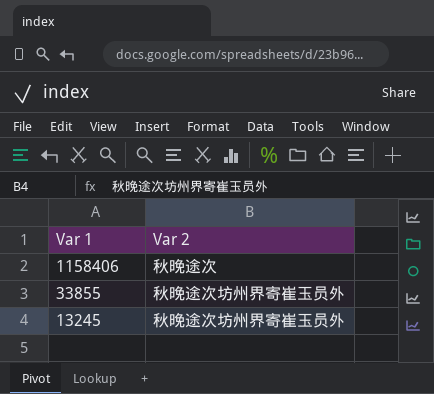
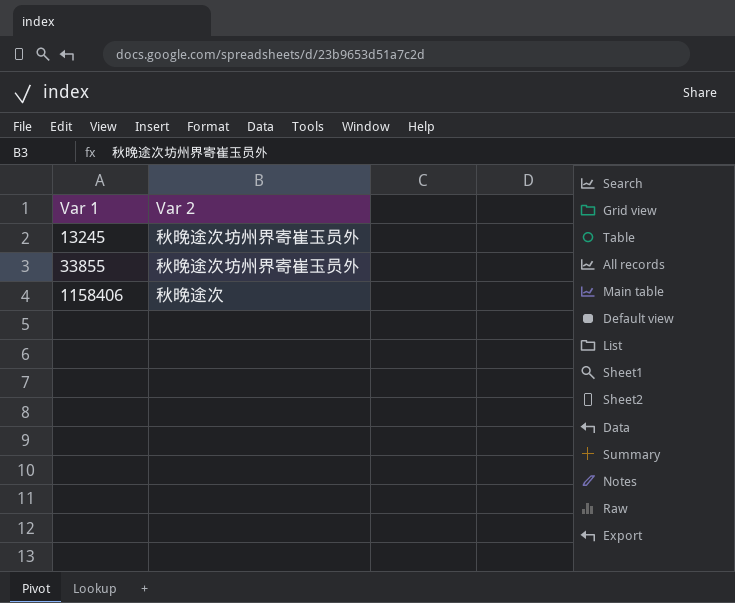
row order: Var 1 descending -> Var 1 ascending

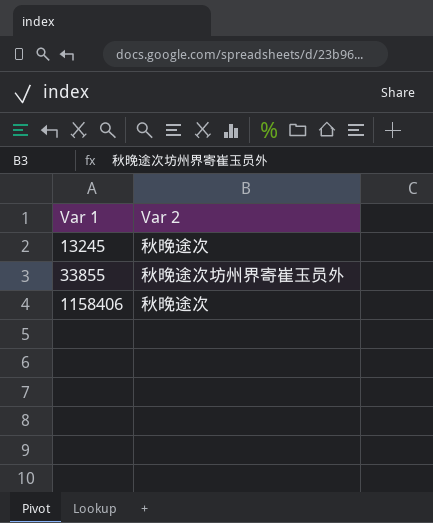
13245 | Var 2: 秋晚途次坊州界寄崔玉员外 -> 秋晚途次

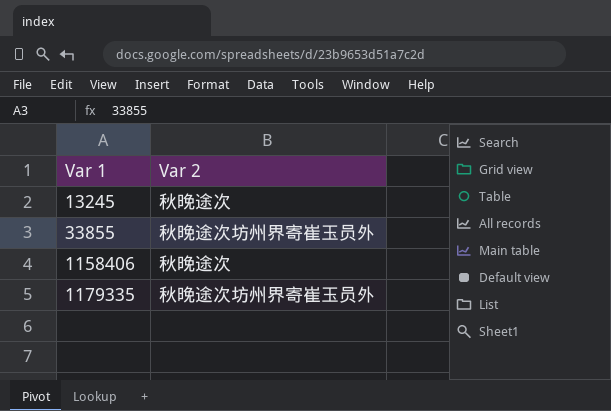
row 1179335: none -> 秋晚途次坊州界寄崔玉员外

